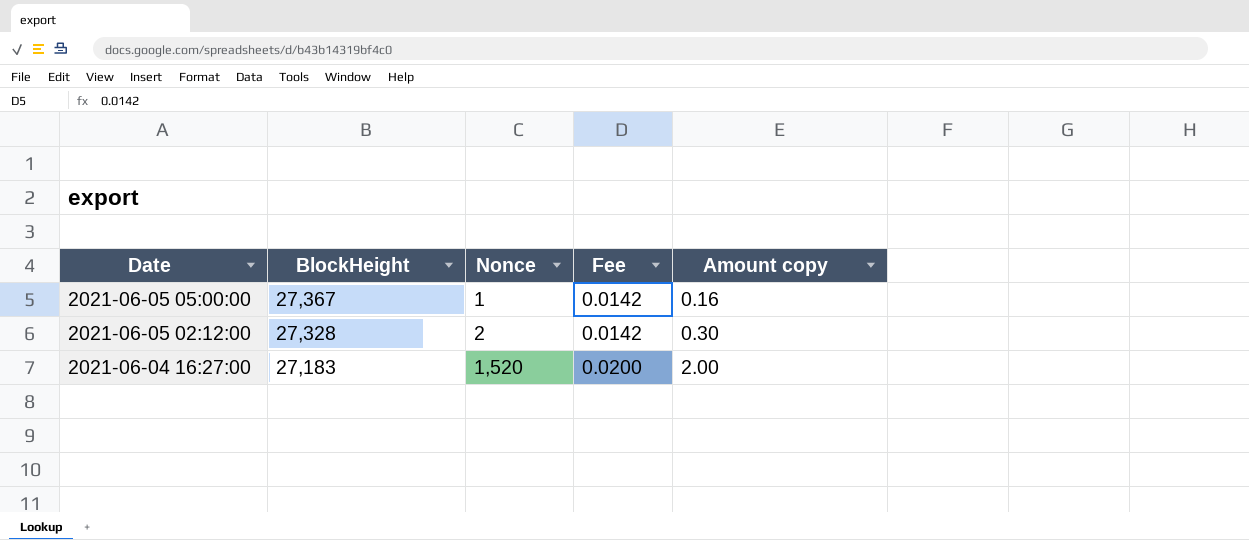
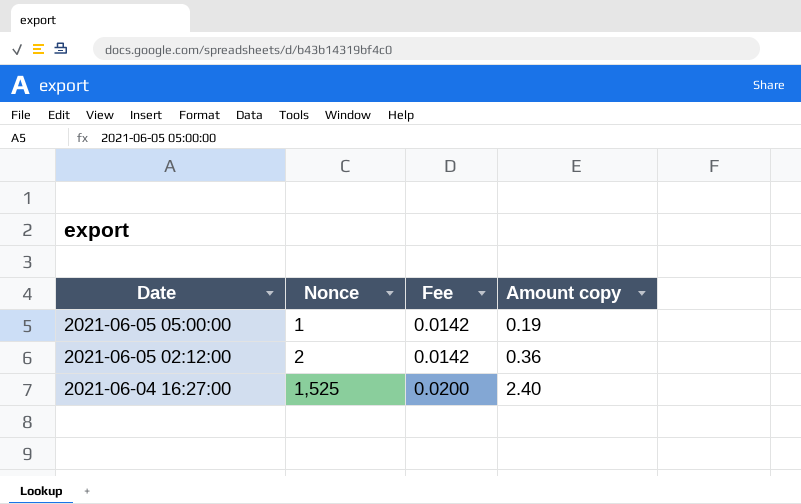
column BlockHeight | position: 2 -> none
2021-06-05 05:00:00 | Amount copy: 0.16 -> 0.19
2021-06-05 02:12:00 | Amount copy: 0.30 -> 0.36
2021-06-04 16:27:00 | Nonce: 1,520 -> 1,525
2021-06-04 16:27:00 | Amount copy: 2.00 -> 2.40

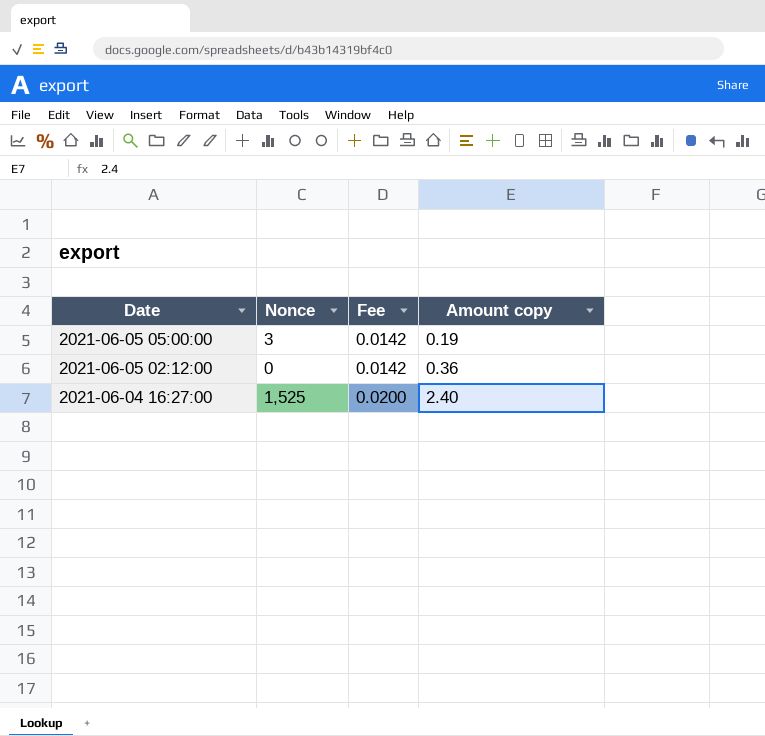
2021-06-05 05:00:00 | Nonce: 1 -> 3
2021-06-05 02:12:00 | Nonce: 2 -> 0

